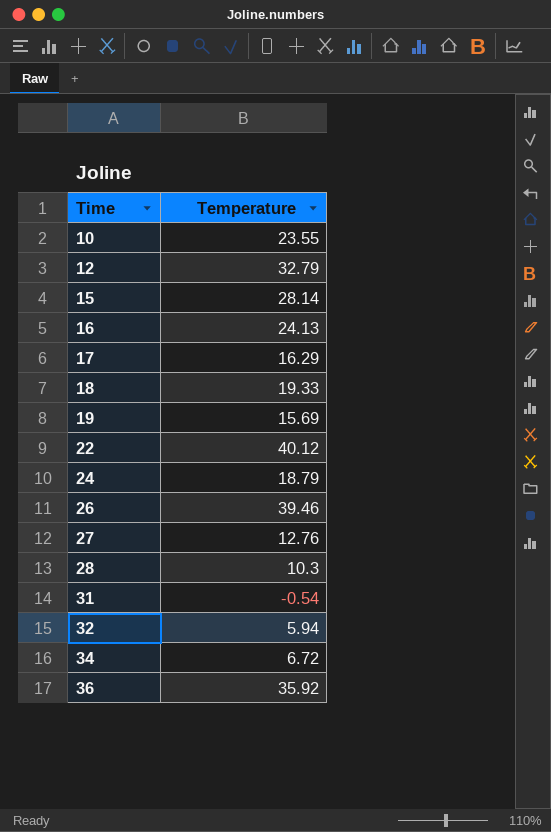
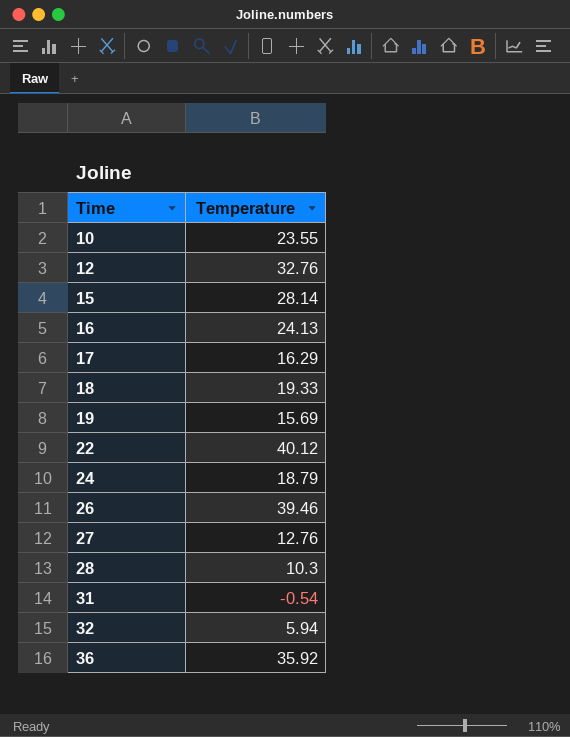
row 34: 6.72 -> none
12 | Temperature: 32.79 -> 32.76

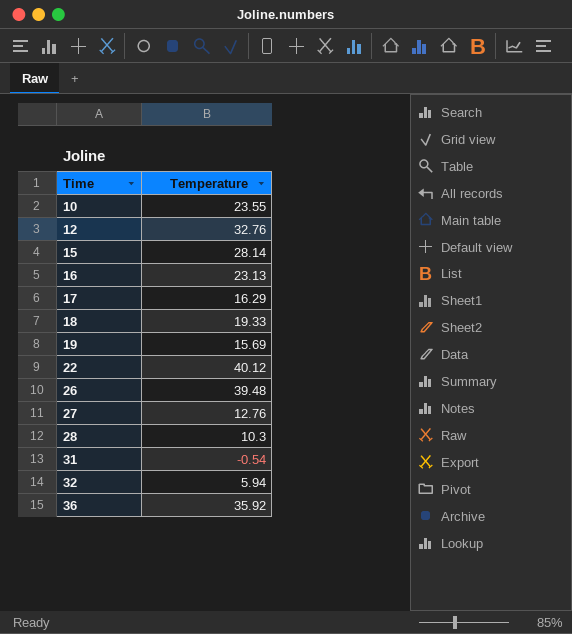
row 24: 18.79 -> none
16 | Temperature: 24.13 -> 23.13
26 | Temperature: 39.46 -> 39.48

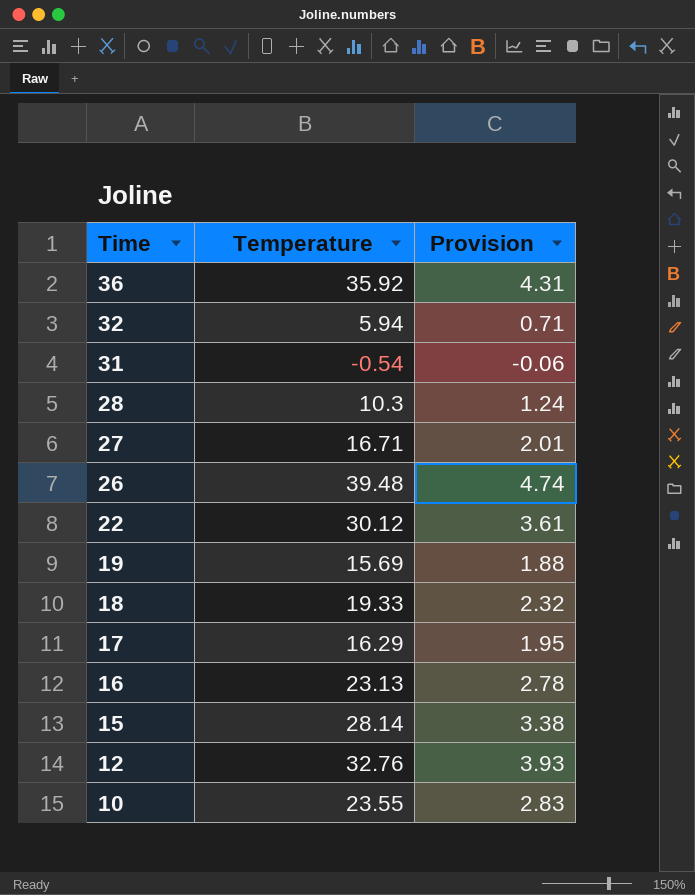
row order: Time ascending -> Time descending
column Provision | formula: none -> [Temperature] * 0.12
27 | Temperature: 12.76 -> 16.71
22 | Temperature: 40.12 -> 30.12

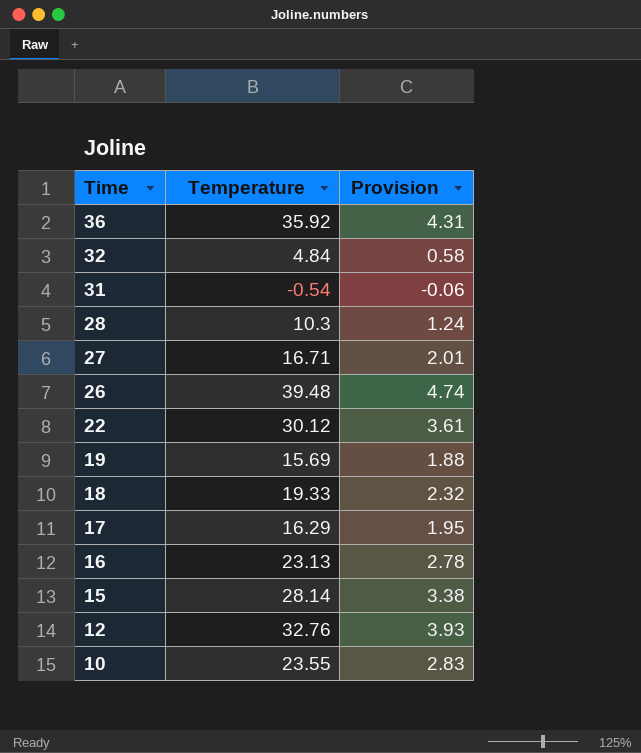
32 | Temperature: 5.94 -> 4.84
32 | Provision: 0.71 -> 0.58

